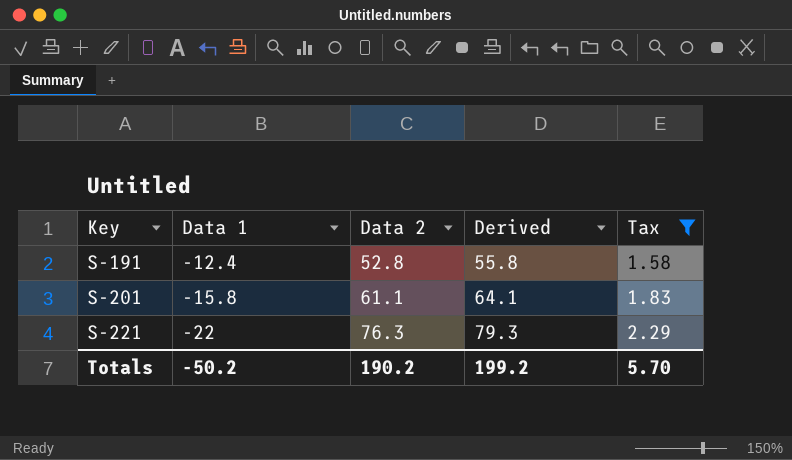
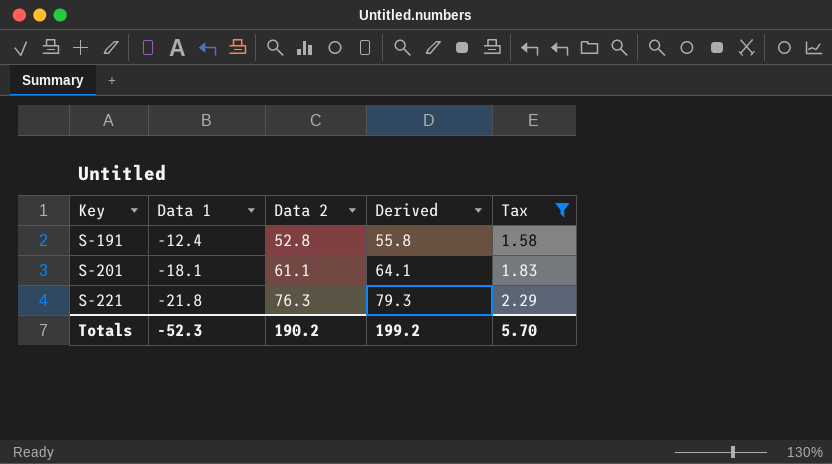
S-201 | Data 1: -15.8 -> -18.1
S-221 | Data 1: -22 -> -21.8
Totals | Data 1: -50.2 -> -52.3

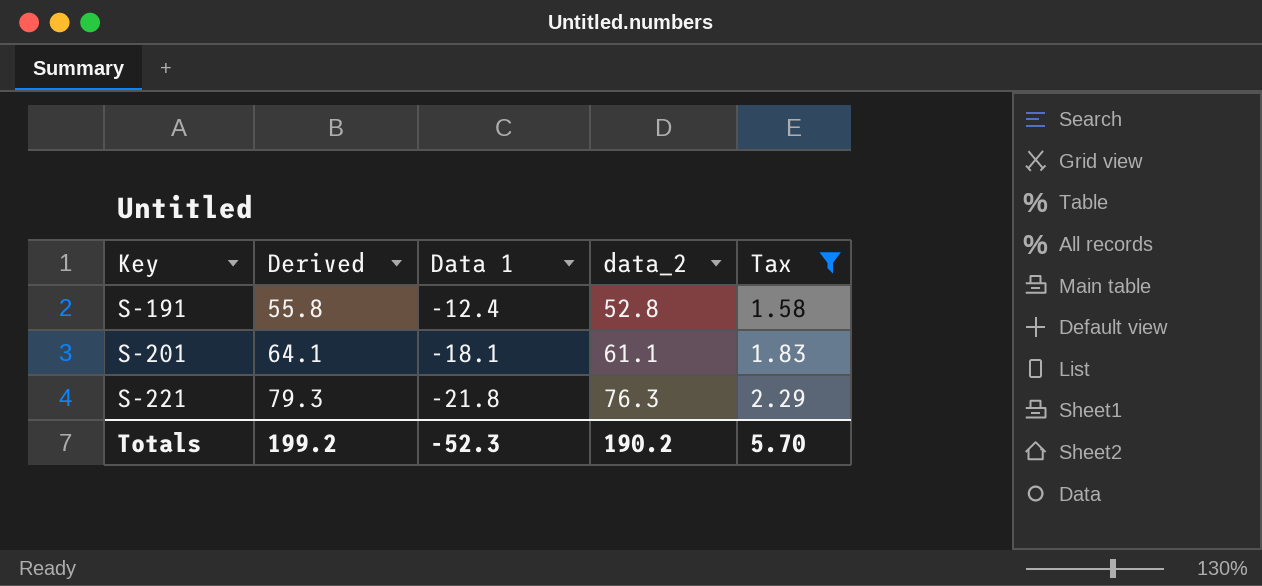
column Derived | position: 4 -> 2
column name: Data 2 -> data_2

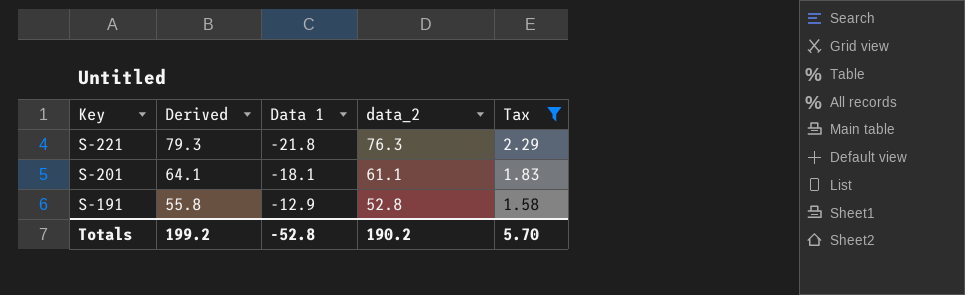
row order: Key ascending -> Key descending
S-191 | Data 1: -12.4 -> -12.9
Totals | Data 1: -52.3 -> -52.8

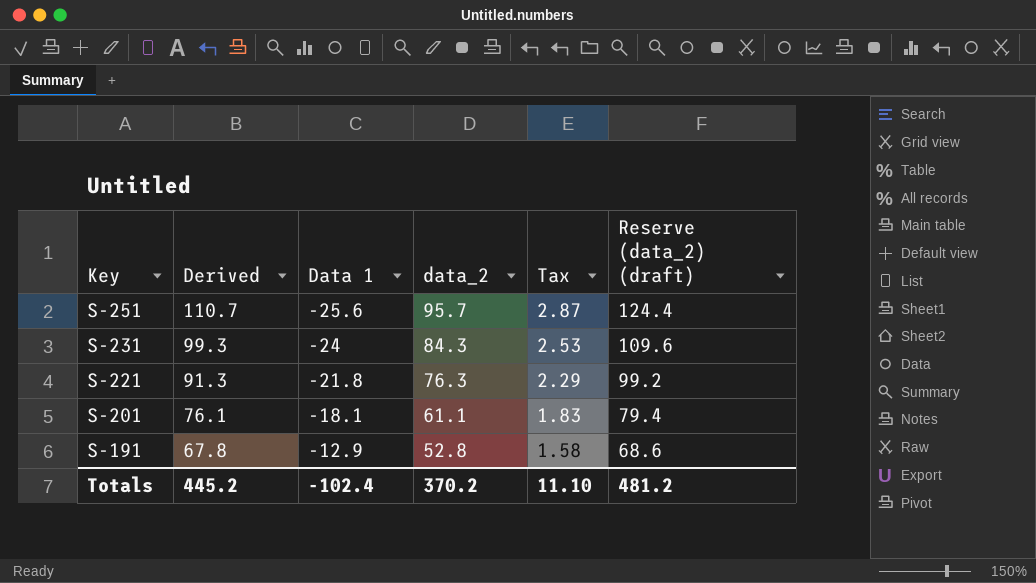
filter: Tax <= 2.29 -> none
column Derived | formula: [data_2] + 3 -> [data_2] + 15
column Reserve (data_2) (draft) | formula: none -> [data_2] * 1.3
Totals | Derived: 199.2 -> 445.2
Totals | Data 1: -52.8 -> -102.4
Totals | data_2: 190.2 -> 370.2
Totals | Tax: 5.70 -> 11.10

